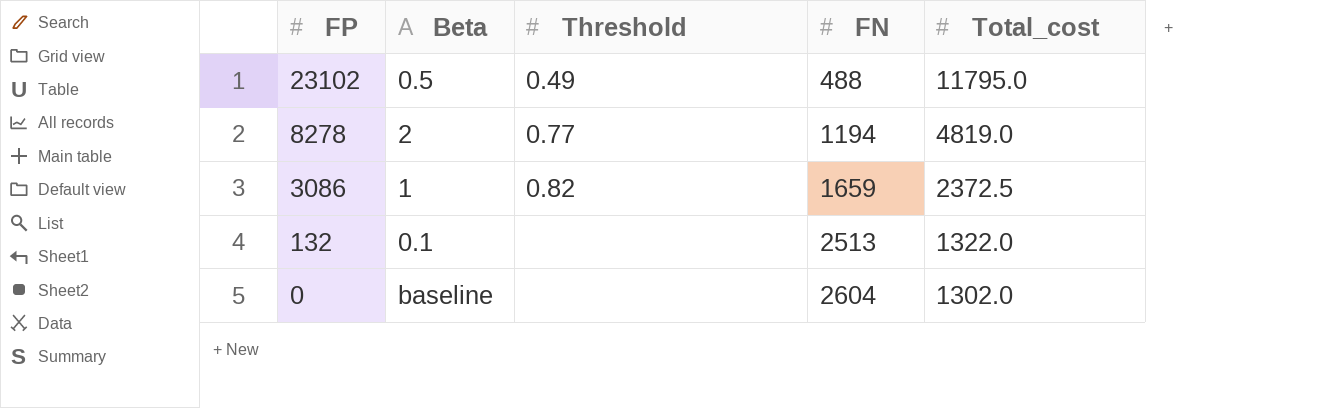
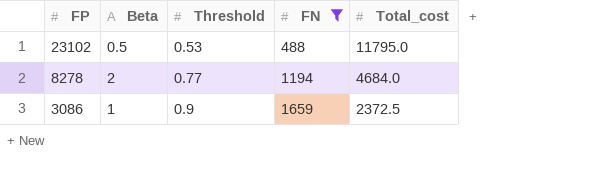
filter: none -> FN <= 1659
23102 | Threshold: 0.49 -> 0.53
8278 | Total_cost: 4819.0 -> 4684.0
3086 | Threshold: 0.82 -> 0.9

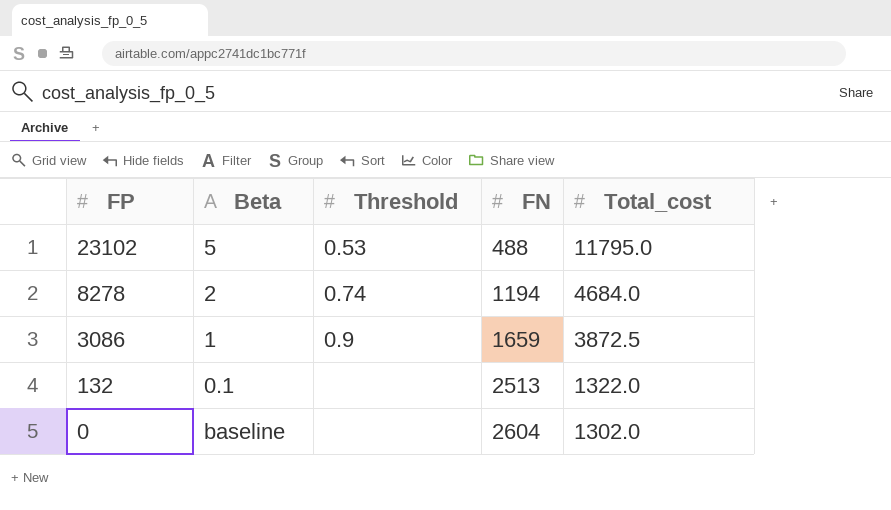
filter: FN <= 1659 -> none
23102 | Beta: 0.5 -> 5
8278 | Threshold: 0.77 -> 0.74
3086 | Total_cost: 2372.5 -> 3872.5

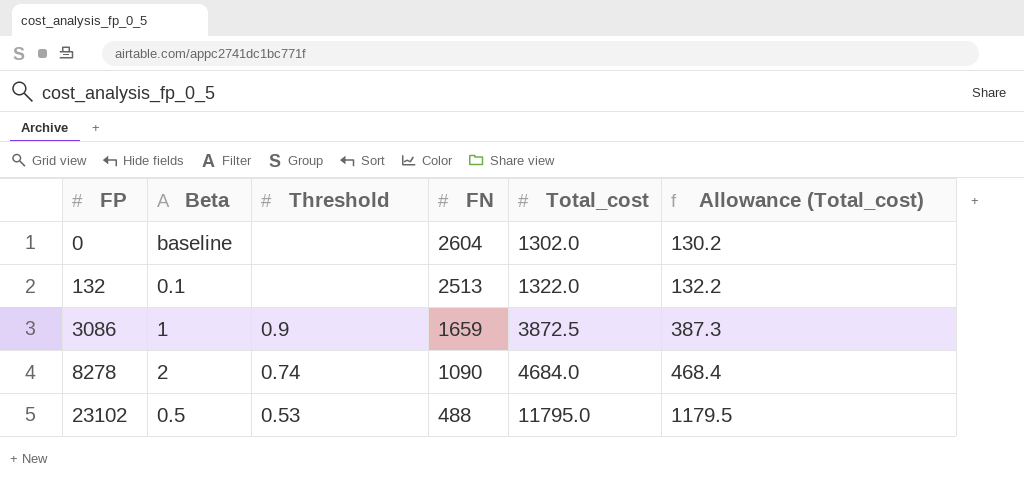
row order: FP descending -> FP ascending
column Allowance (Total_cost) | formula: none -> [Total_cost] * 0.1
8278 | FN: 1194 -> 1090
23102 | Beta: 5 -> 0.5

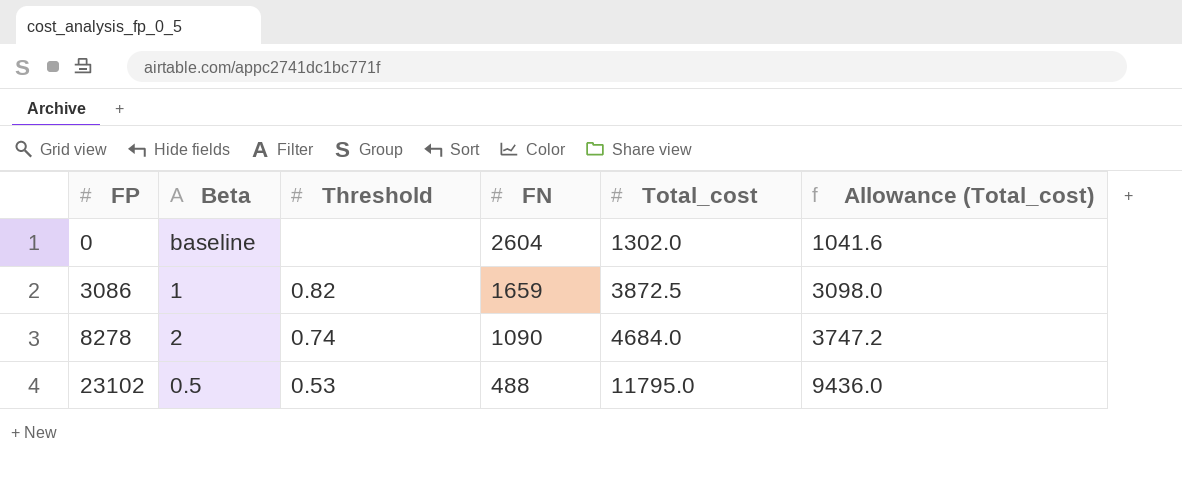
column Allowance (Total_cost) | formula: [Total_cost] * 0.1 -> [Total_cost] * 0.8
row 132: 0.1 | none | 2513 | 1322.0 | 132.2 -> none
3086 | Threshold: 0.9 -> 0.82

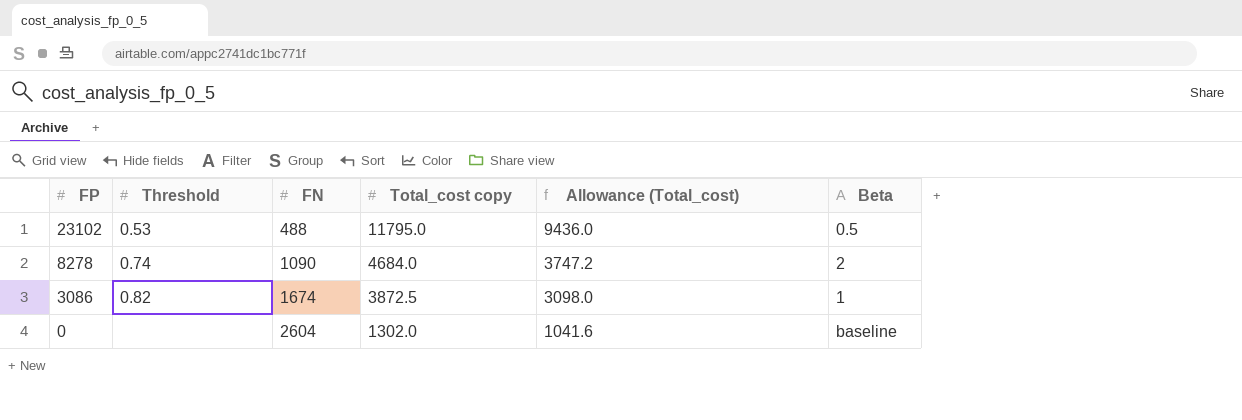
row order: FP ascending -> FP descending
column name: Total_cost -> Total_cost copy
column Beta | position: 2 -> 6
3086 | FN: 1659 -> 1674

